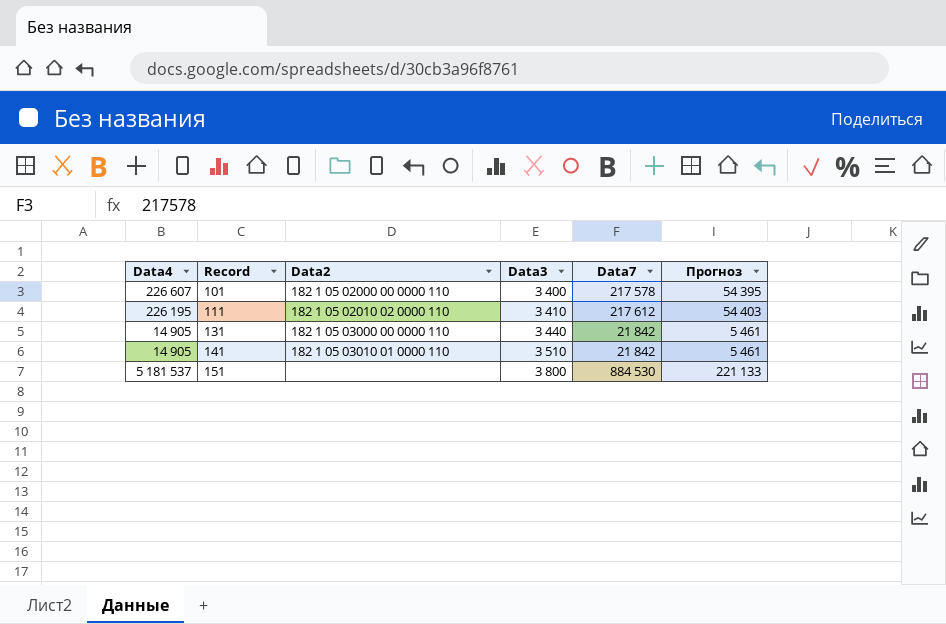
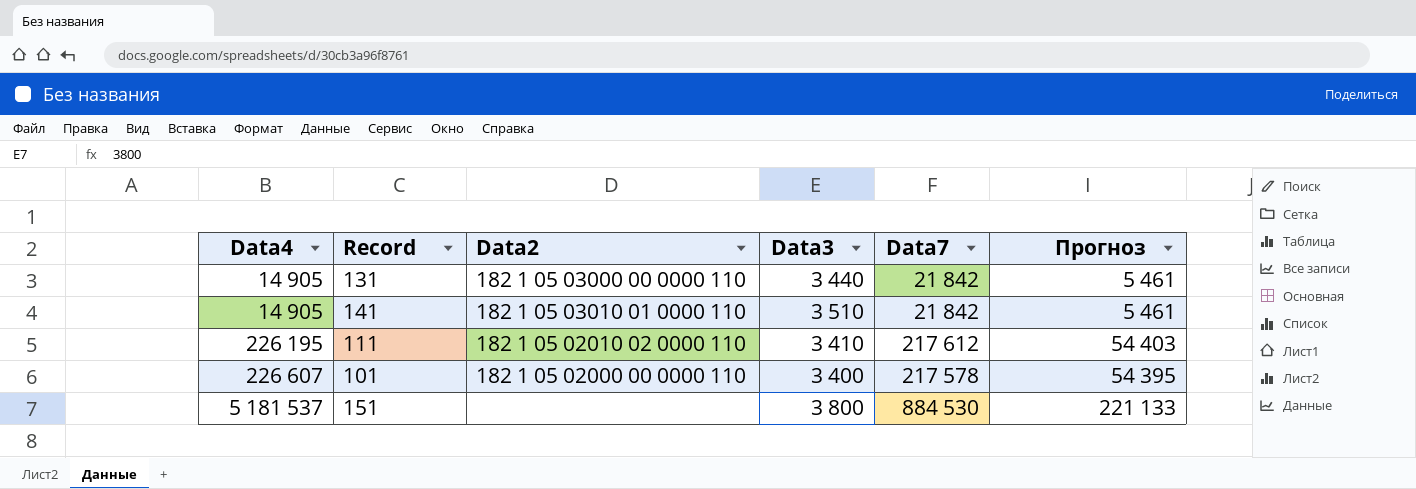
row order: Record ascending -> Data4 ascending

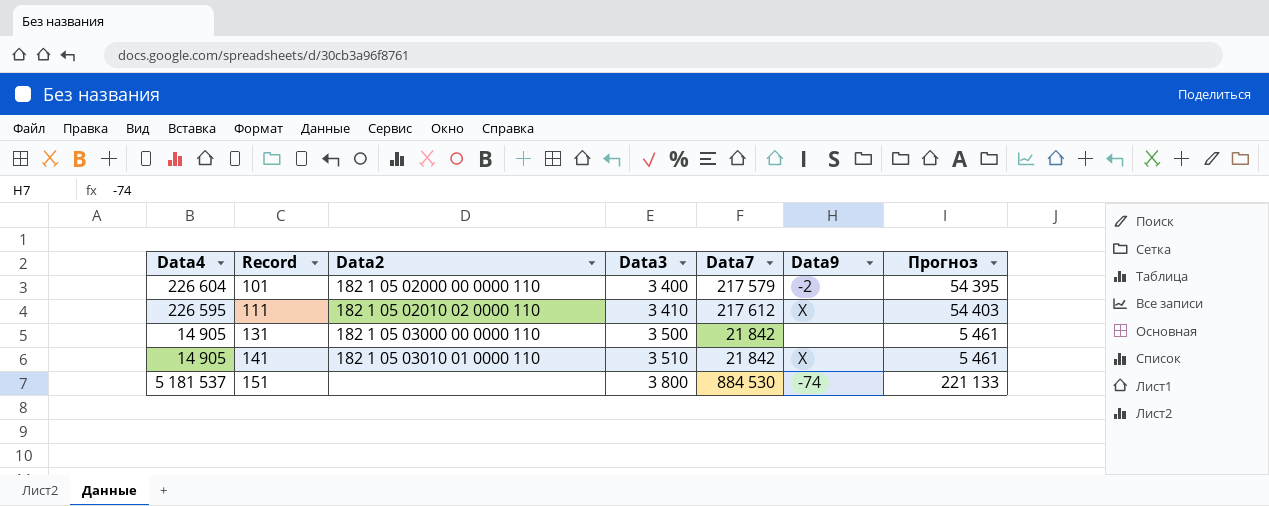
row order: Data4 ascending -> Record ascending
column Data9 | position: none -> 6
101 | Data4: 226 607 -> 226 604
101 | Data7: 217 578 -> 217 579
111 | Data4: 226 195 -> 226 595
131 | Data3: 3 440 -> 3 500

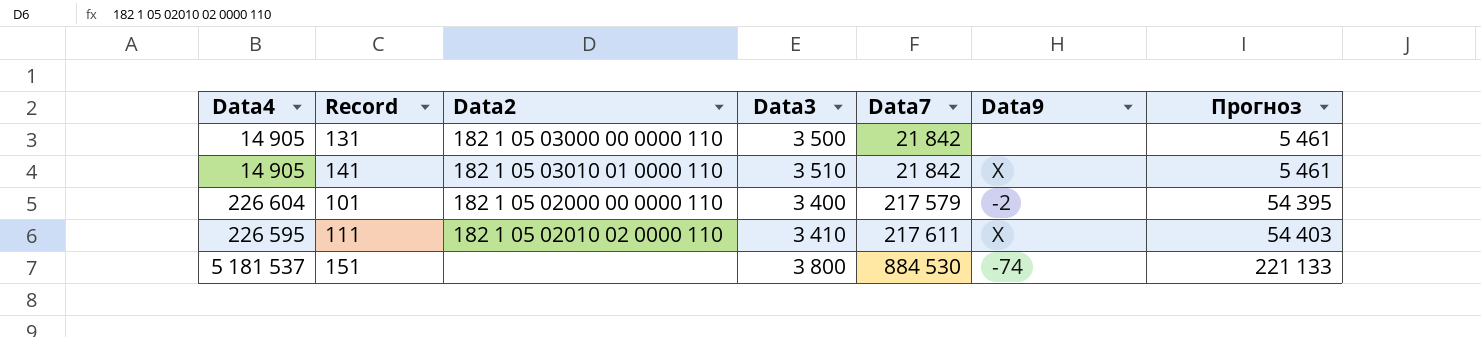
row order: Record ascending -> Data7 ascending
111 | Data7: 217 612 -> 217 611

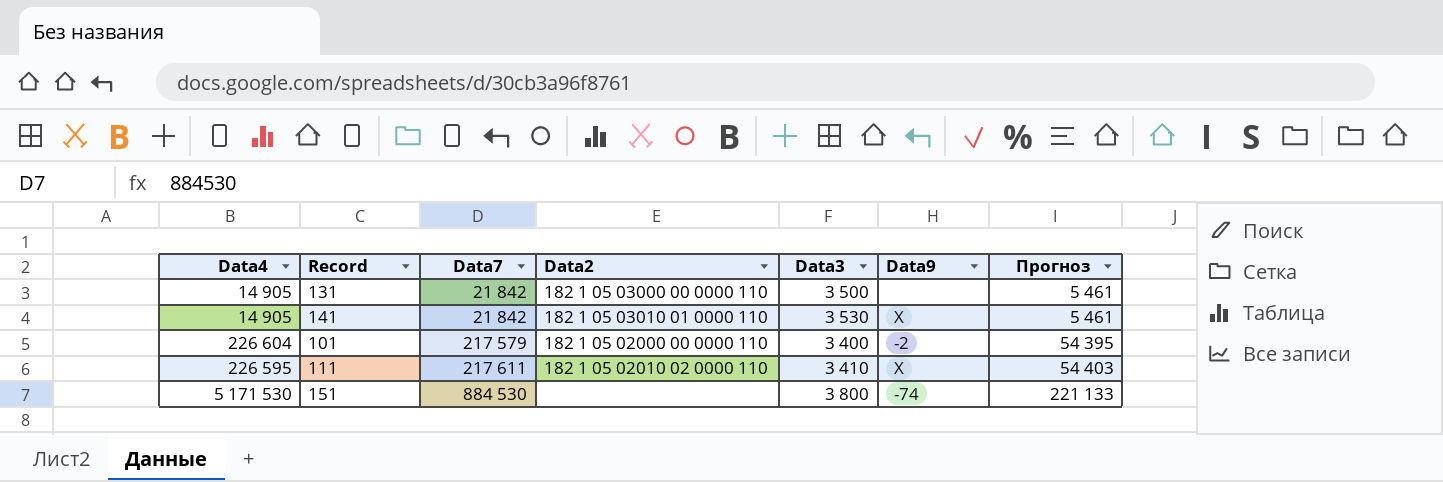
column Data7 | position: 5 -> 3
141 | Data3: 3 510 -> 3 530
151 | Data4: 5 181 537 -> 5 171 530

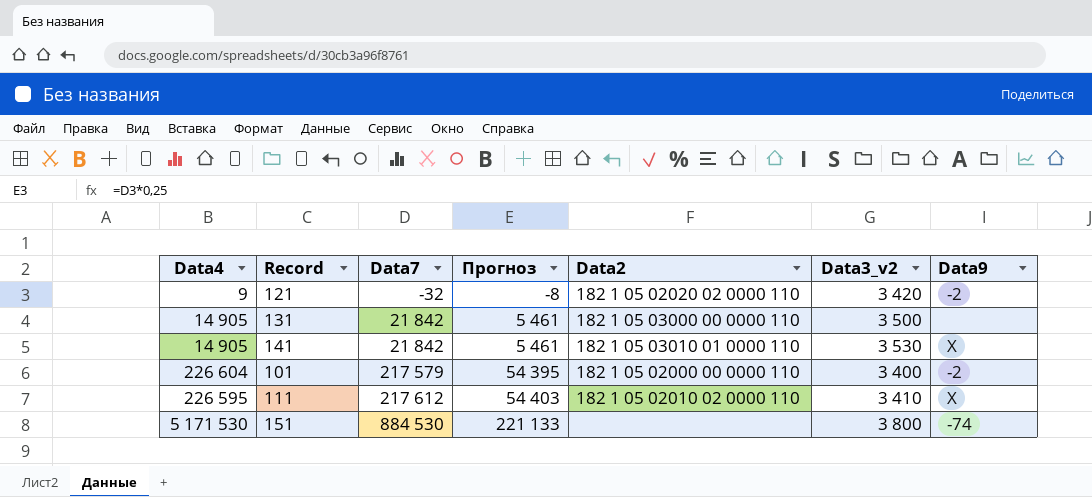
column Прогноз | position: 7 -> 4
column name: Data3 -> Data3_v2
row 121: none -> 9 | -32 | -8 | 182 1 05 02020 02 0000 110 | 3 420 | -2
111 | Data7: 217 611 -> 217 612

